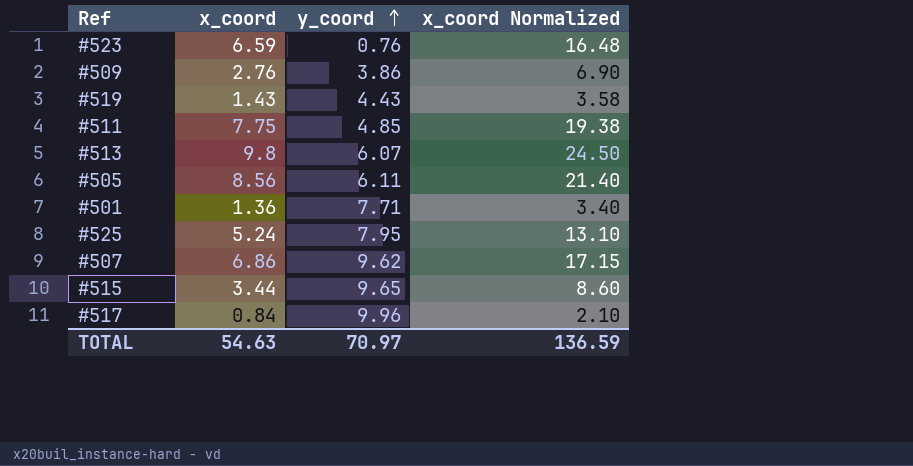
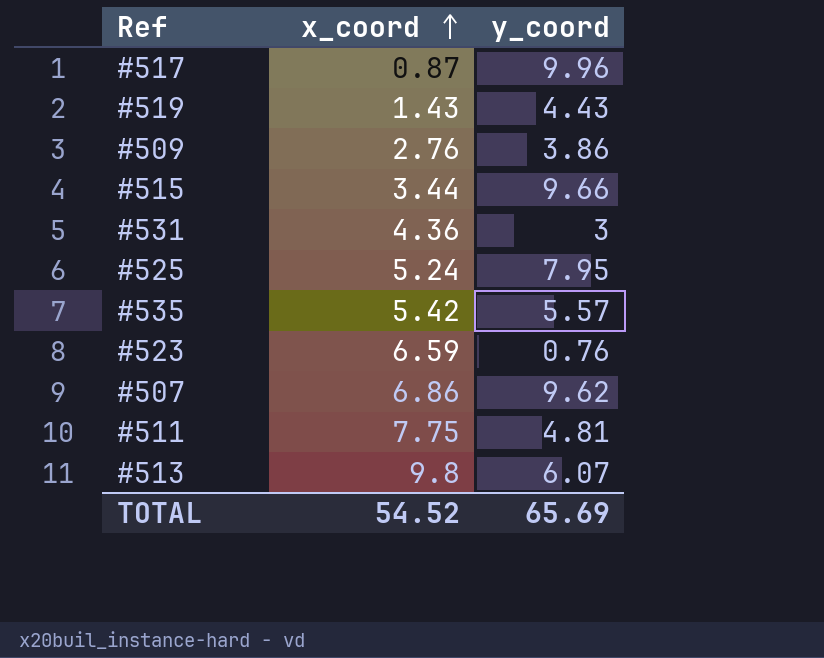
row order: y_coord ascending -> x_coord ascending
column x_coord Normalized | formula: [x_coord] * 2.5 -> none
row #505: 8.56 | 6.11 | 21.40 -> none
row #501: 1.36 | 7.71 | 3.40 -> none
#517 | x_coord: 0.84 -> 0.87
#515 | y_coord: 9.65 -> 9.66
row #531: none -> 4.36 | 3
row #535: none -> 5.42 | 5.57
#511 | y_coord: 4.85 -> 4.81
TOTAL | x_coord: 54.63 -> 54.52
TOTAL | y_coord: 70.97 -> 65.69

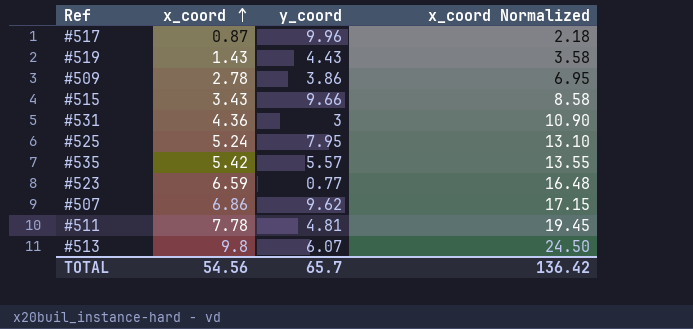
column x_coord Normalized | formula: none -> [x_coord] * 2.5
#509 | x_coord: 2.76 -> 2.78
#515 | x_coord: 3.44 -> 3.43
#523 | y_coord: 0.76 -> 0.77
#511 | x_coord: 7.75 -> 7.78
TOTAL | x_coord: 54.52 -> 54.56
TOTAL | y_coord: 65.69 -> 65.7

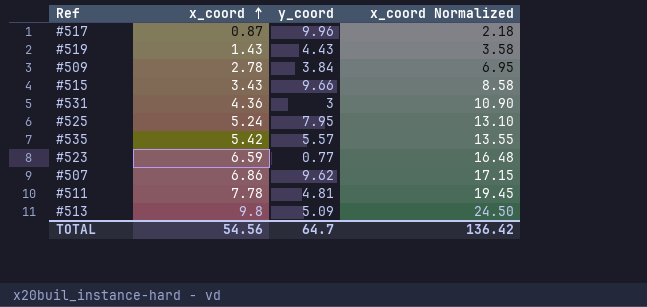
#509 | y_coord: 3.86 -> 3.84
#513 | y_coord: 6.07 -> 5.09
TOTAL | y_coord: 65.7 -> 64.7

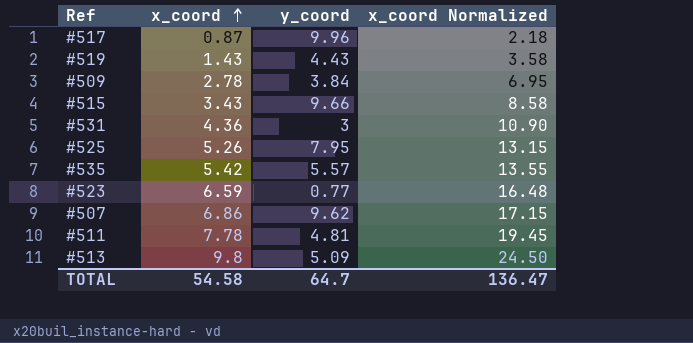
#525 | x_coord: 5.24 -> 5.26
#525 | x_coord Normalized: 13.10 -> 13.15
TOTAL | x_coord: 54.56 -> 54.58
TOTAL | x_coord Normalized: 136.42 -> 136.47

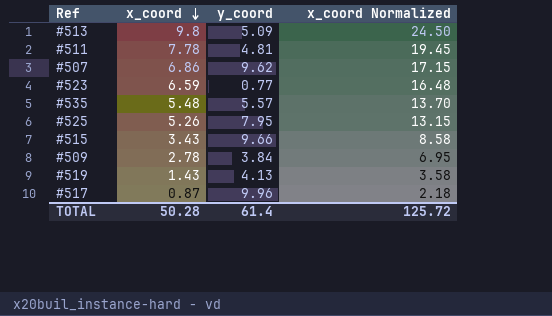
row order: x_coord ascending -> x_coord descending
row #531: 4.36 | 3 | 10.90 -> none
#535 | x_coord: 5.42 -> 5.48
#535 | x_coord Normalized: 13.55 -> 13.70
#519 | y_coord: 4.43 -> 4.13
TOTAL | x_coord: 54.58 -> 50.28
TOTAL | y_coord: 64.7 -> 61.4
TOTAL | x_coord Normalized: 136.47 -> 125.72

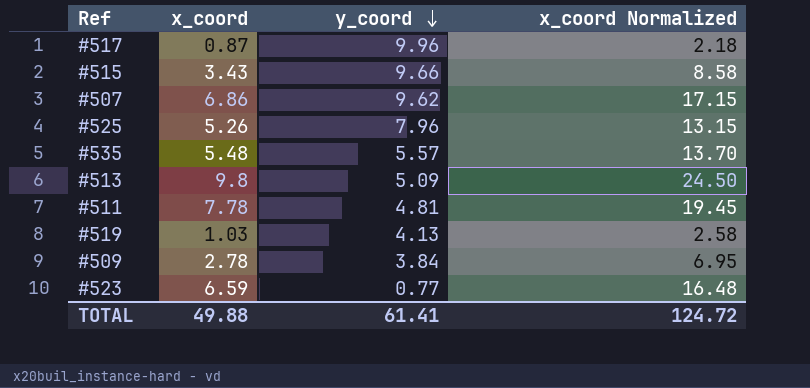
row order: x_coord descending -> y_coord descending
#525 | y_coord: 7.95 -> 7.96
#519 | x_coord: 1.43 -> 1.03
#519 | x_coord Normalized: 3.58 -> 2.58
TOTAL | x_coord: 50.28 -> 49.88
TOTAL | y_coord: 61.4 -> 61.41
TOTAL | x_coord Normalized: 125.72 -> 124.72

